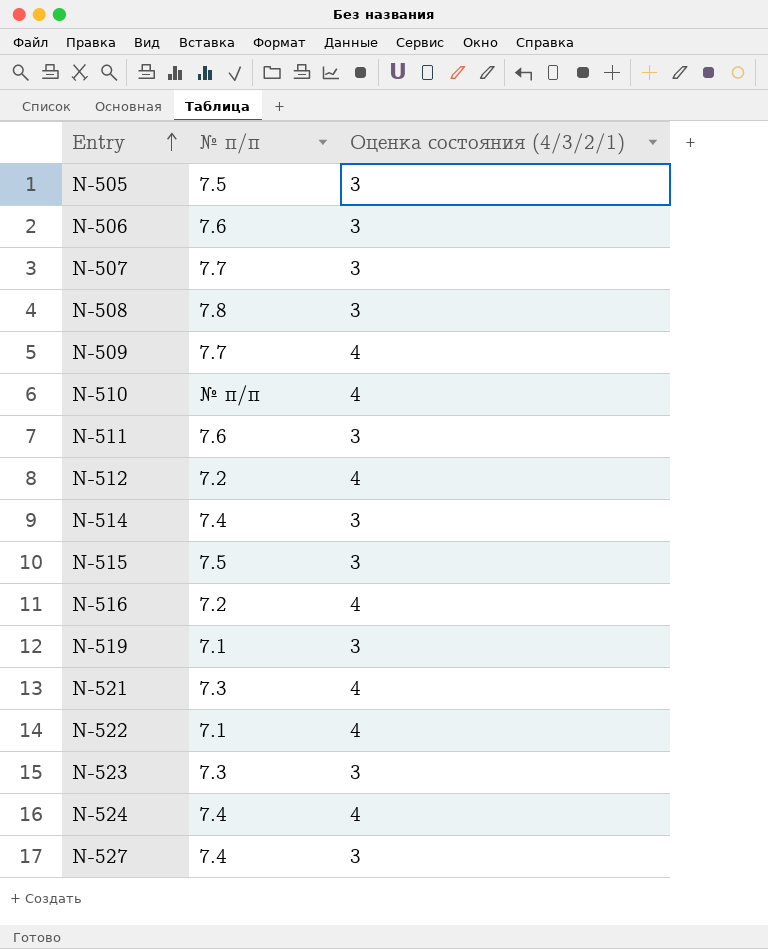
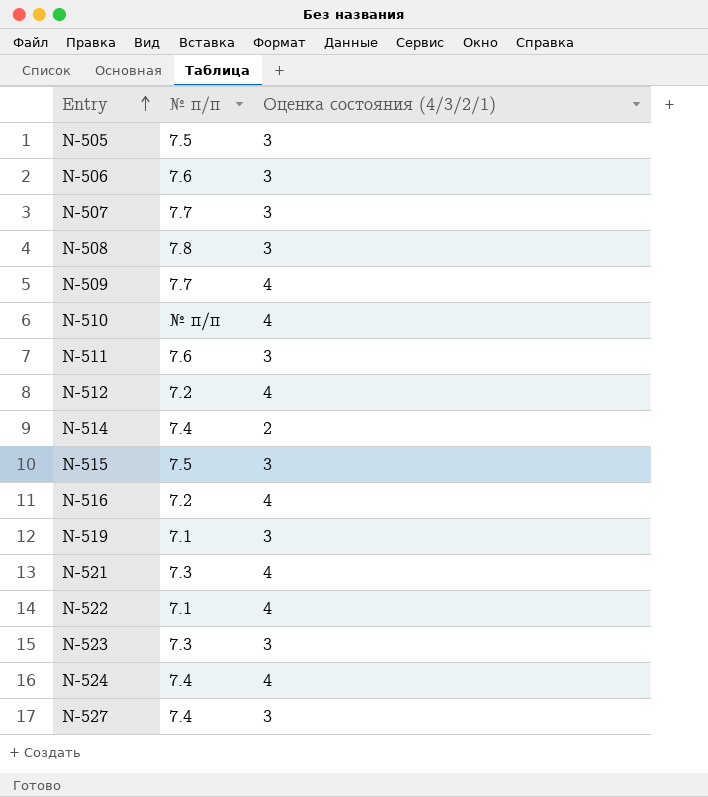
N-514 | Оценка состояния (4/3/2/1): 3 -> 2

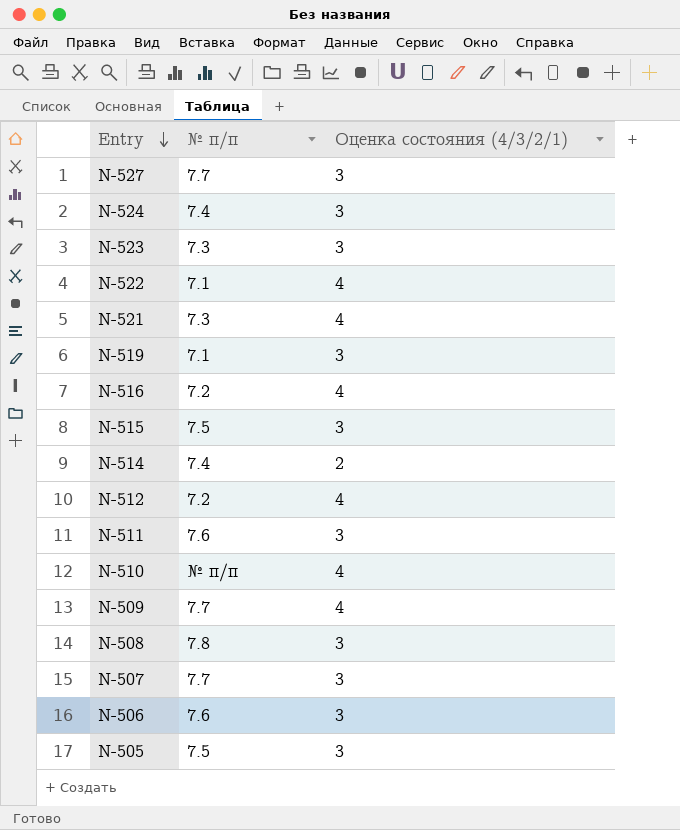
row order: Entry ascending -> Entry descending
N-527 | № п/п: 7.4 -> 7.7
N-524 | Оценка состояния (4/3/2/1): 4 -> 3

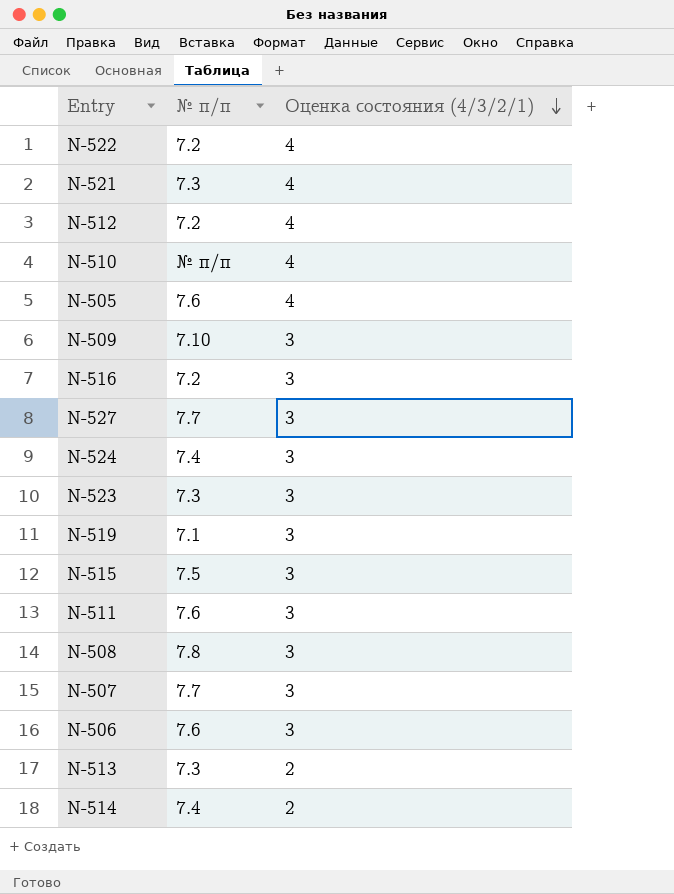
row order: Entry descending -> Оценка состояния (4/3/2/1) descending
N-522 | № п/п: 7.1 -> 7.2
N-505 | № п/п: 7.5 -> 7.6
N-505 | Оценка состояния (4/3/2/1): 3 -> 4
N-509 | № п/п: 7.7 -> 7.10
N-509 | Оценка состояния (4/3/2/1): 4 -> 3
N-516 | Оценка состояния (4/3/2/1): 4 -> 3
row N-513: none -> 7.3 | 2

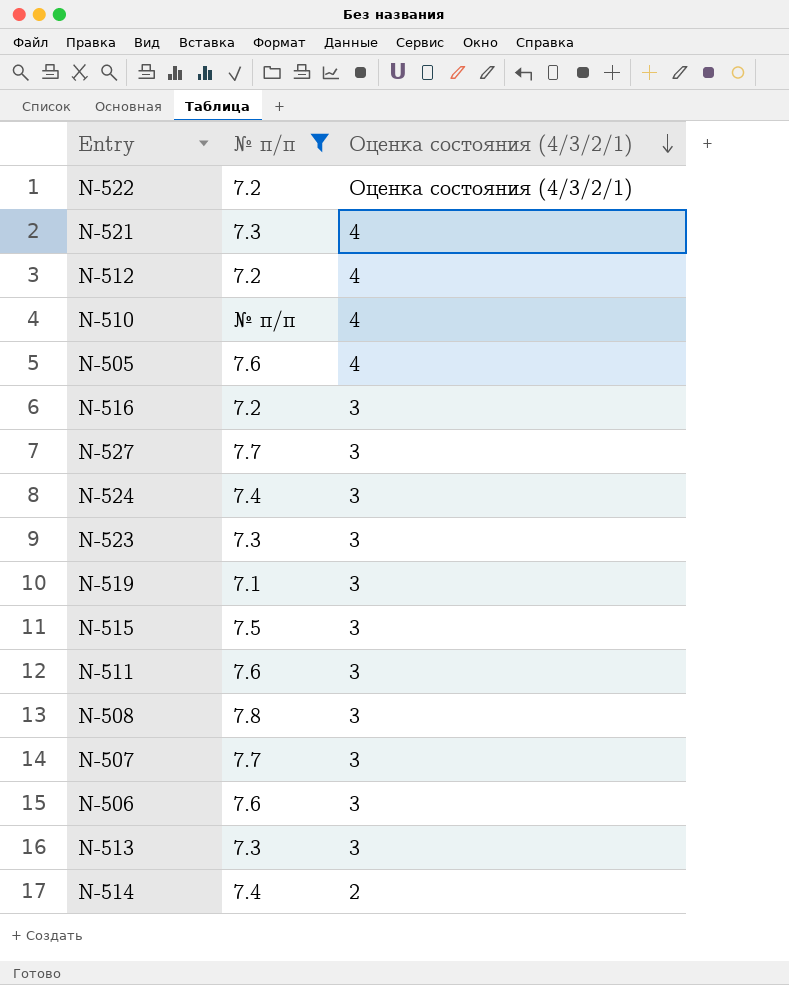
filter: none -> № п/п != 7.10
N-522 | Оценка состояния (4/3/2/1): 4 -> Оценка состояния (4/3/2/1)
N-513 | Оценка состояния (4/3/2/1): 2 -> 3

